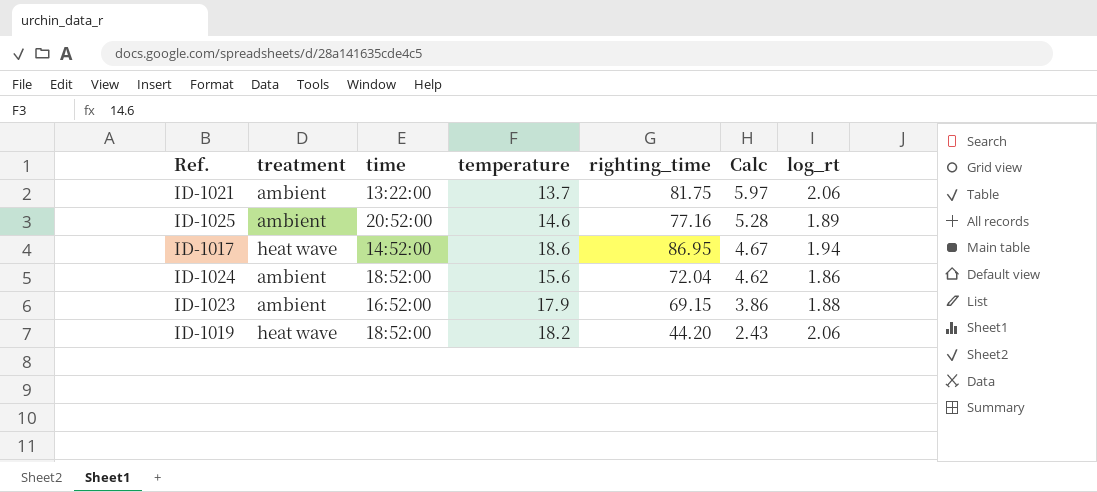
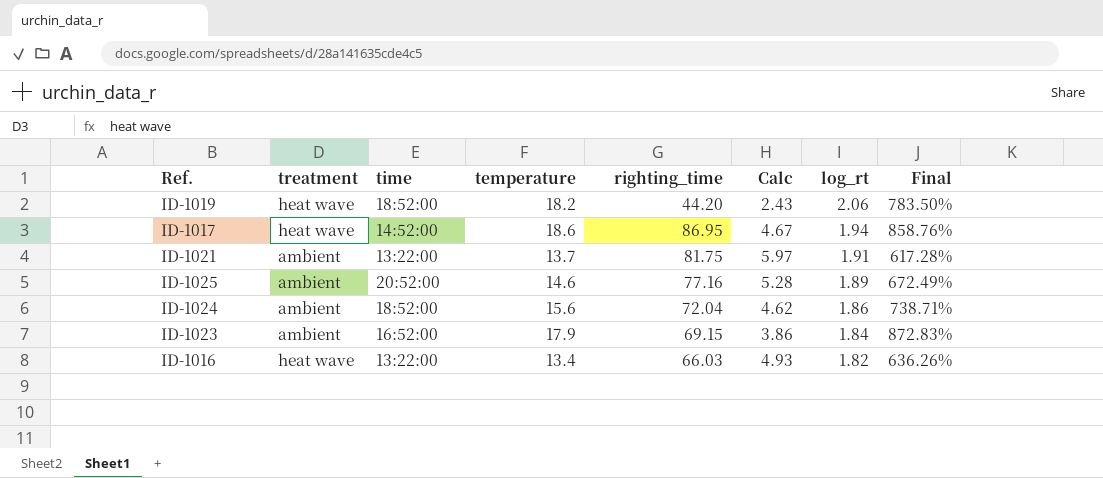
row order: Calc descending -> log_rt descending
column Final | formula: none -> ([temperature] - [log_rt]) / [log_rt]
ID-1021 | log_rt: 2.06 -> 1.91
ID-1023 | log_rt: 1.88 -> 1.84
row ID-1016: none -> heat wave | 13:22:00 | 13.4 | 66.03 | 4.93 | 1.82 | 636.26%

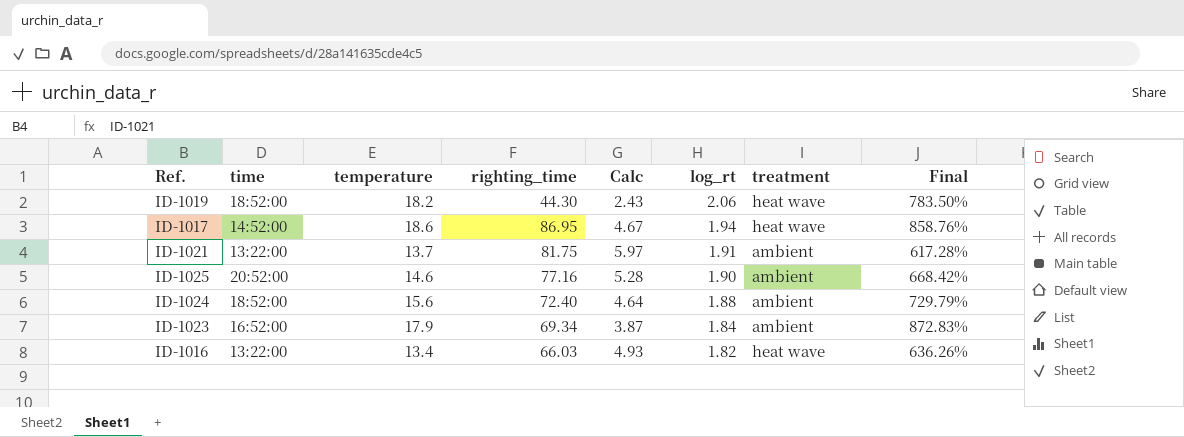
column treatment | position: 2 -> 7
ID-1019 | righting_time: 44.20 -> 44.30
ID-1025 | log_rt: 1.89 -> 1.90
ID-1025 | Final: 672.49% -> 668.42%
ID-1024 | righting_time: 72.04 -> 72.40
ID-1024 | Calc: 4.62 -> 4.64
ID-1024 | log_rt: 1.86 -> 1.88
ID-1024 | Final: 738.71% -> 729.79%
ID-1023 | righting_time: 69.15 -> 69.34
ID-1023 | Calc: 3.86 -> 3.87

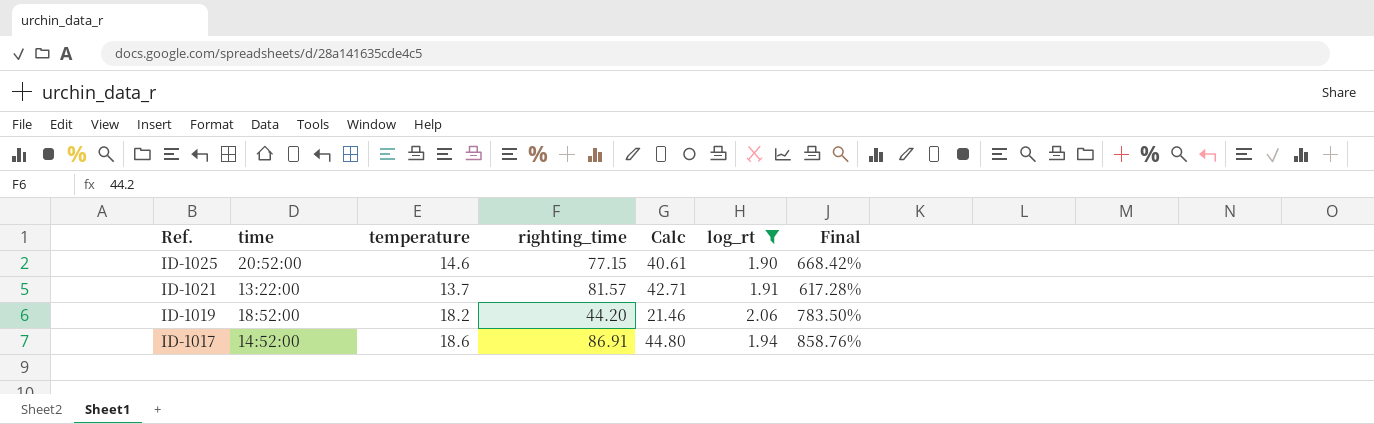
filter: none -> log_rt >= 1.90
row order: log_rt descending -> Ref. descending
column treatment | position: 7 -> none
column Calc | formula: [righting_time] / [temperature] -> [righting_time] / [log_rt]
ID-1025 | righting_time: 77.16 -> 77.15
ID-1021 | righting_time: 81.75 -> 81.57
ID-1019 | righting_time: 44.30 -> 44.20
ID-1017 | righting_time: 86.95 -> 86.91

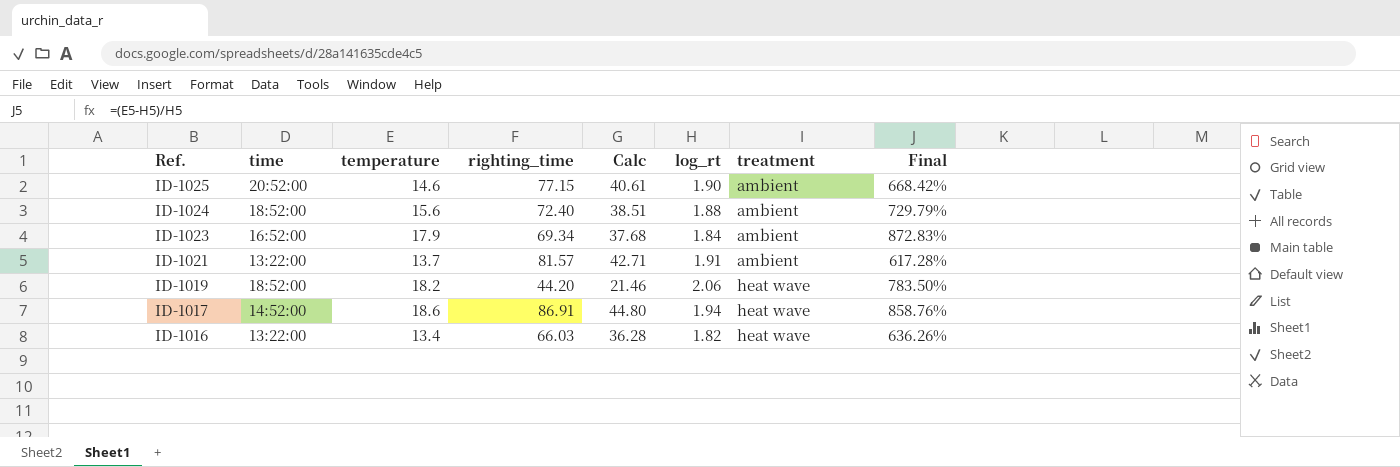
filter: log_rt >= 1.90 -> none
column treatment | position: none -> 7

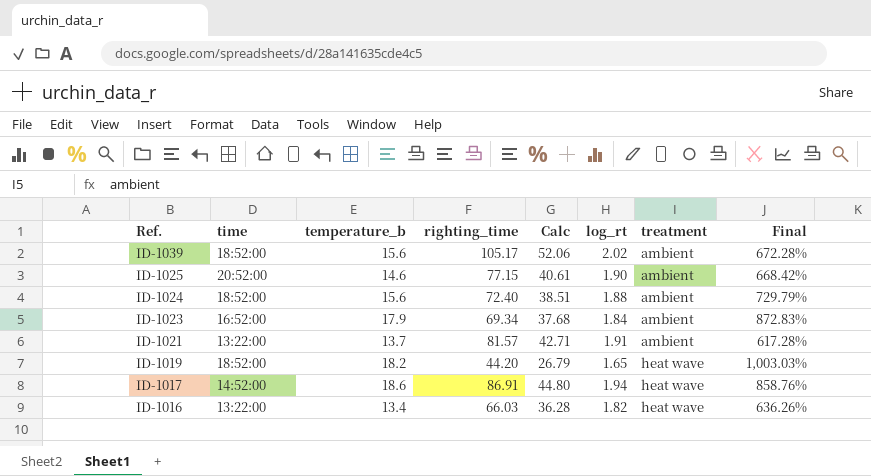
column name: temperature -> temperature_b
row ID-1039: none -> 18:52:00 | 15.6 | 105.17 | 52.06 | 2.02 | ambient | 672.28%
ID-1019 | Calc: 21.46 -> 26.79
ID-1019 | log_rt: 2.06 -> 1.65
ID-1019 | Final: 783.50% -> 1,003.03%

